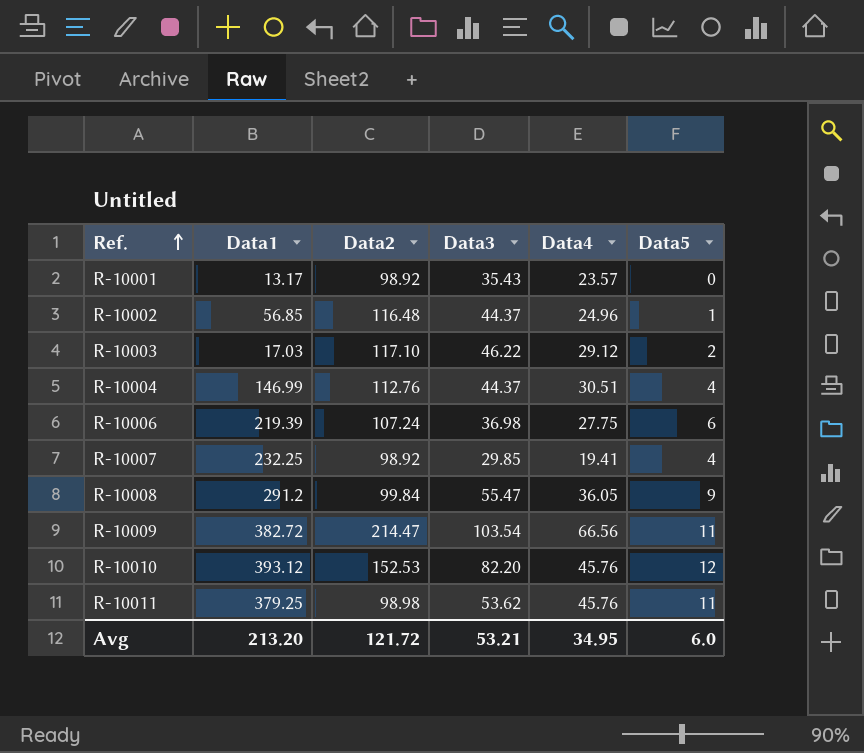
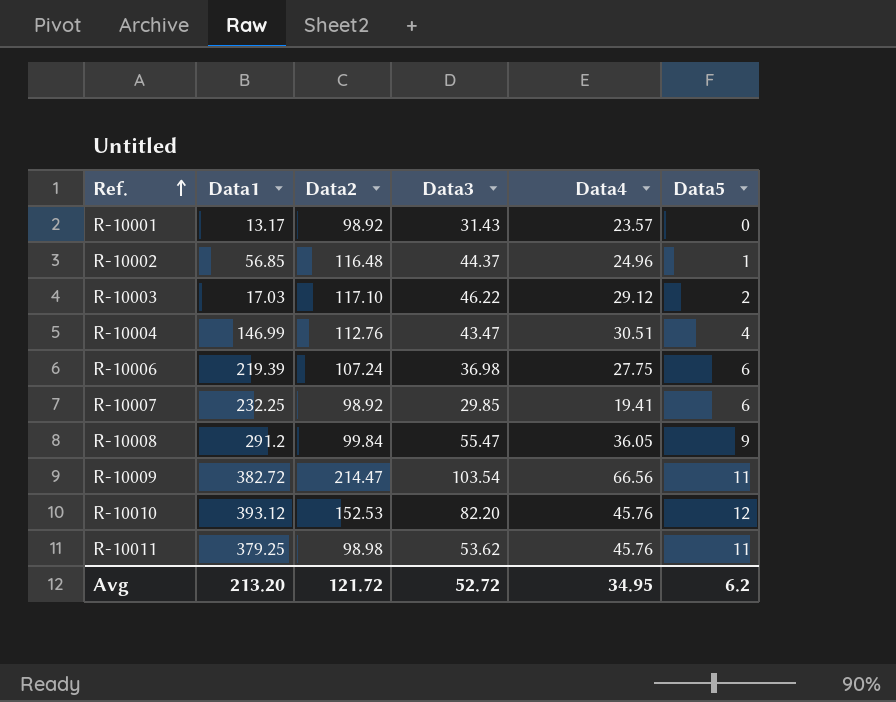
R-10001 | Data3: 35.43 -> 31.43
R-10004 | Data3: 44.37 -> 43.47
R-10007 | Data5: 4 -> 6
Avg | Data3: 53.21 -> 52.72
Avg | Data5: 6.0 -> 6.2

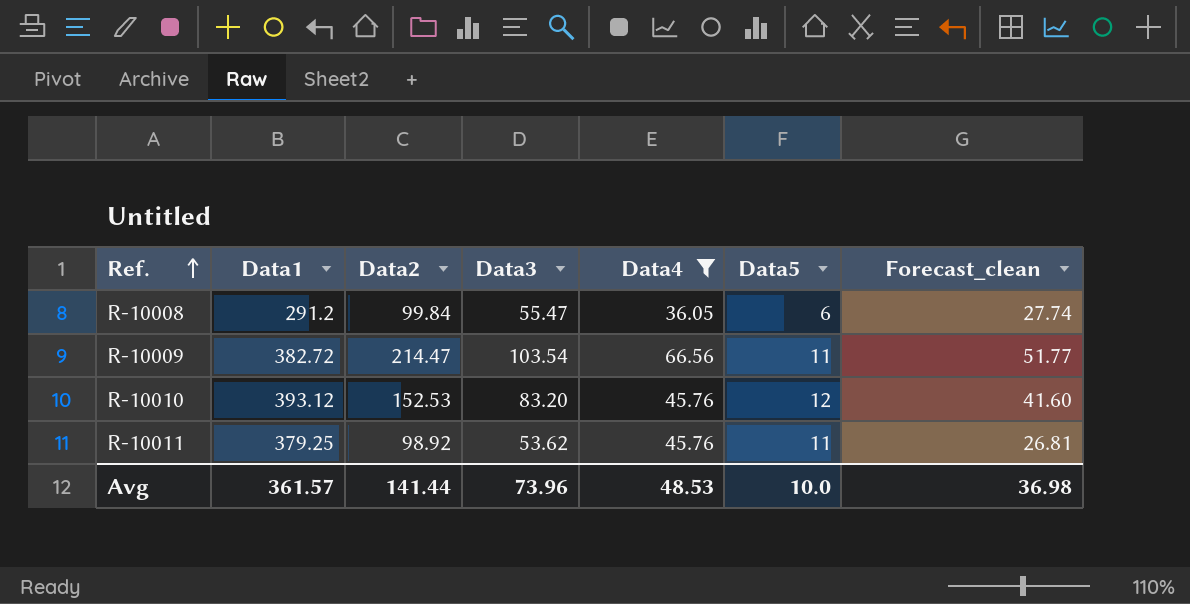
filter: none -> Data4 >= 36.05
column Forecast_clean | formula: none -> [Data3] * 0.5
R-10008 | Data5: 9 -> 6
R-10010 | Data3: 82.20 -> 83.20
R-10011 | Data2: 98.98 -> 98.92
Avg | Data1: 213.20 -> 361.57
Avg | Data2: 121.72 -> 141.44
Avg | Data3: 52.72 -> 73.96
Avg | Data4: 34.95 -> 48.53
Avg | Data5: 6.2 -> 10.0

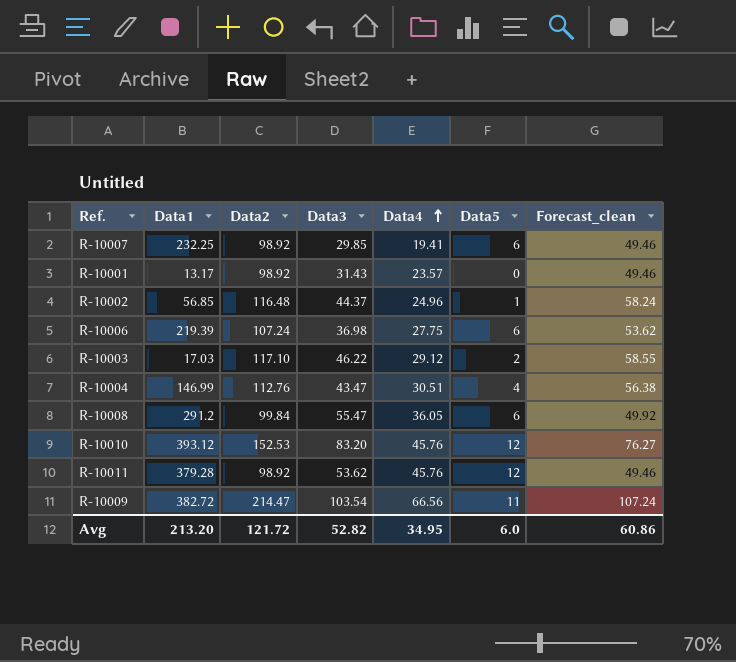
filter: Data4 >= 36.05 -> none
row order: Ref. ascending -> Data4 ascending
column Forecast_clean | formula: [Data3] * 0.5 -> [Data2] * 0.5
R-10011 | Data1: 379.25 -> 379.28
R-10011 | Data5: 11 -> 12
Avg | Data1: 361.57 -> 213.20
Avg | Data2: 141.44 -> 121.72
Avg | Data3: 73.96 -> 52.82
Avg | Data4: 48.53 -> 34.95
Avg | Data5: 10.0 -> 6.0
Avg | Forecast_clean: 36.98 -> 60.86

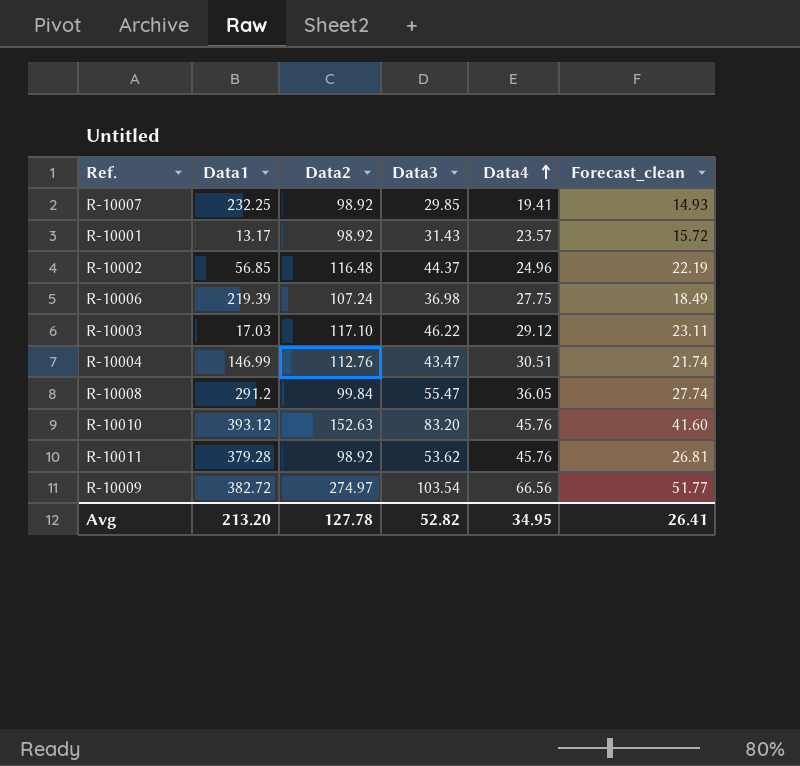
column Data5 | position: 6 -> none
column Forecast_clean | formula: [Data2] * 0.5 -> [Data3] * 0.5
R-10010 | Data2: 152.53 -> 152.63
R-10009 | Data2: 214.47 -> 274.97
Avg | Data2: 121.72 -> 127.78
Avg | Forecast_clean: 60.86 -> 26.41

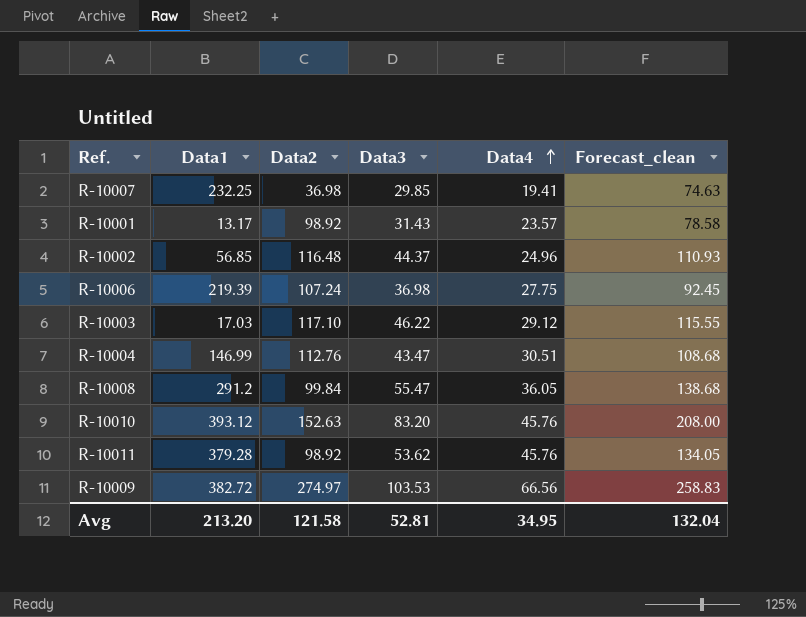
column Forecast_clean | formula: [Data3] * 0.5 -> [Data3] * 2.5
R-10007 | Data2: 98.92 -> 36.98
R-10009 | Data3: 103.54 -> 103.53
Avg | Data2: 127.78 -> 121.58
Avg | Data3: 52.82 -> 52.81
Avg | Forecast_clean: 26.41 -> 132.04

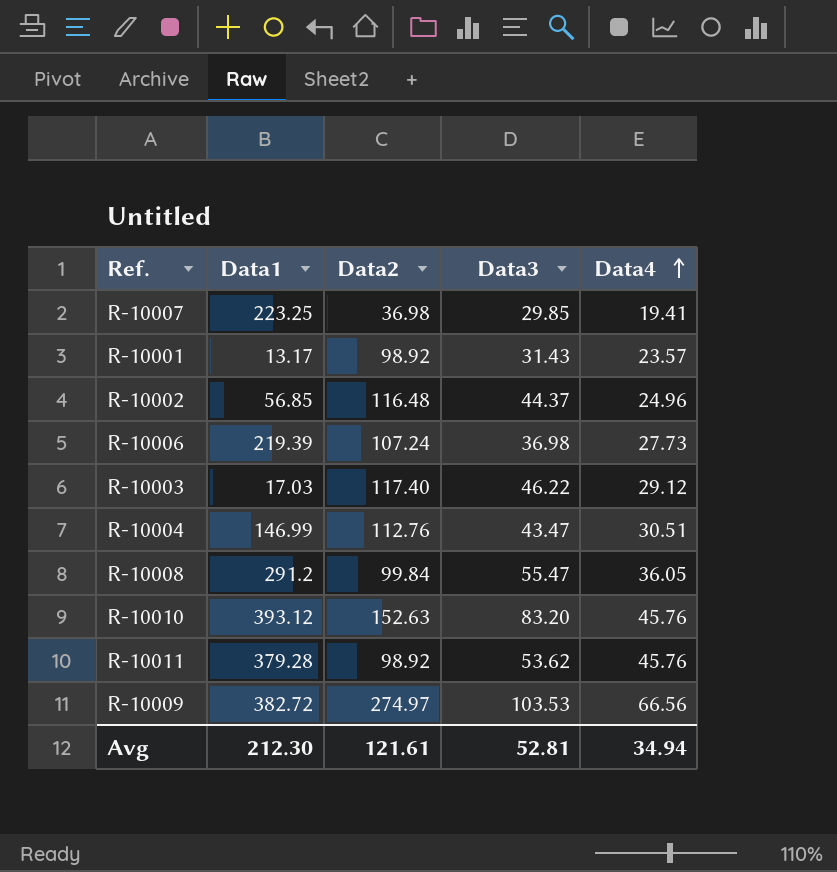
column Forecast_clean | formula: [Data3] * 2.5 -> none
R-10007 | Data1: 232.25 -> 223.25
R-10006 | Data4: 27.75 -> 27.73
R-10003 | Data2: 117.10 -> 117.40
Avg | Data1: 213.20 -> 212.30
Avg | Data2: 121.58 -> 121.61
Avg | Data4: 34.95 -> 34.94

